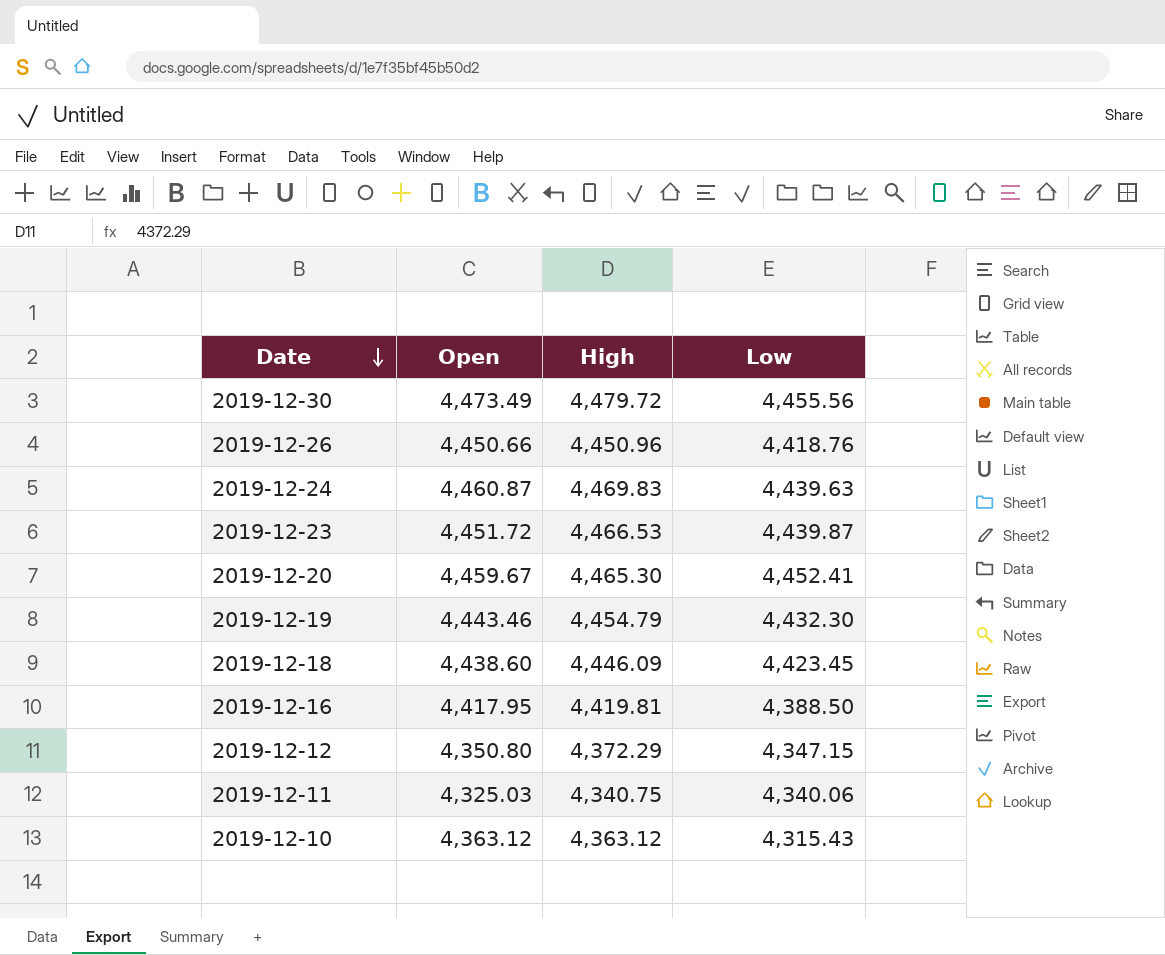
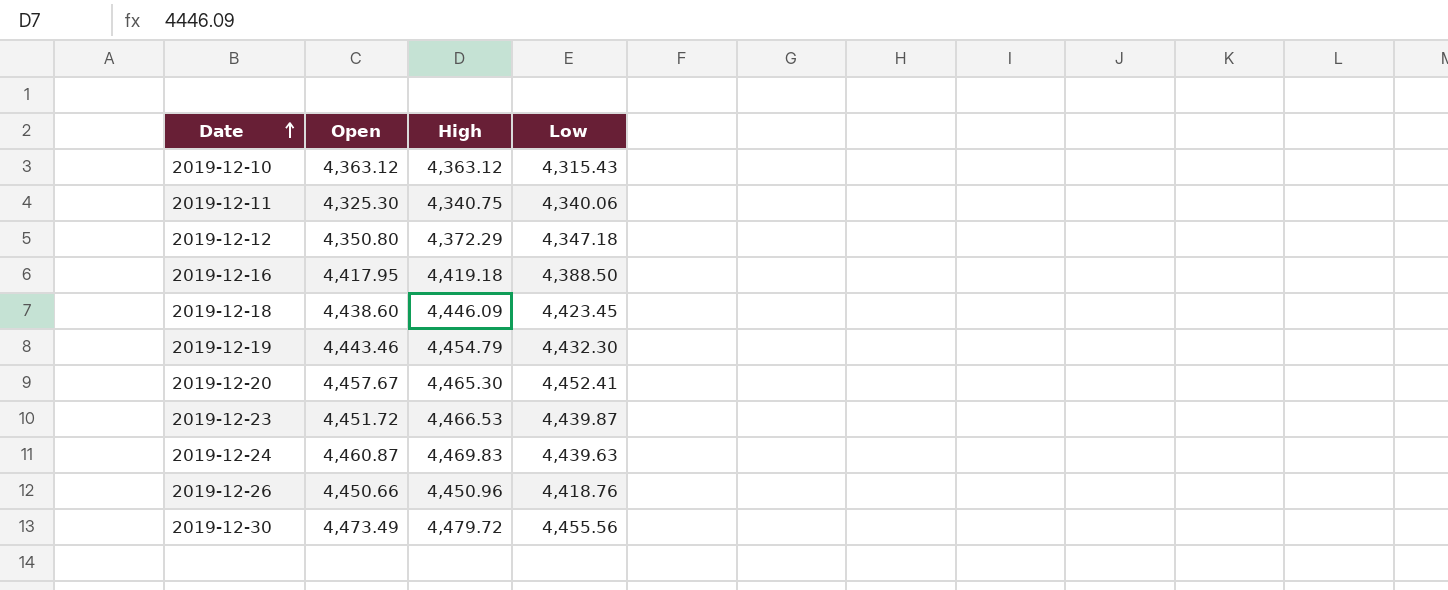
row order: Date descending -> Date ascending
2019-12-11 | Open: 4,325.03 -> 4,325.30
2019-12-12 | Low: 4,347.15 -> 4,347.18
2019-12-16 | High: 4,419.81 -> 4,419.18
2019-12-20 | Open: 4,459.67 -> 4,457.67

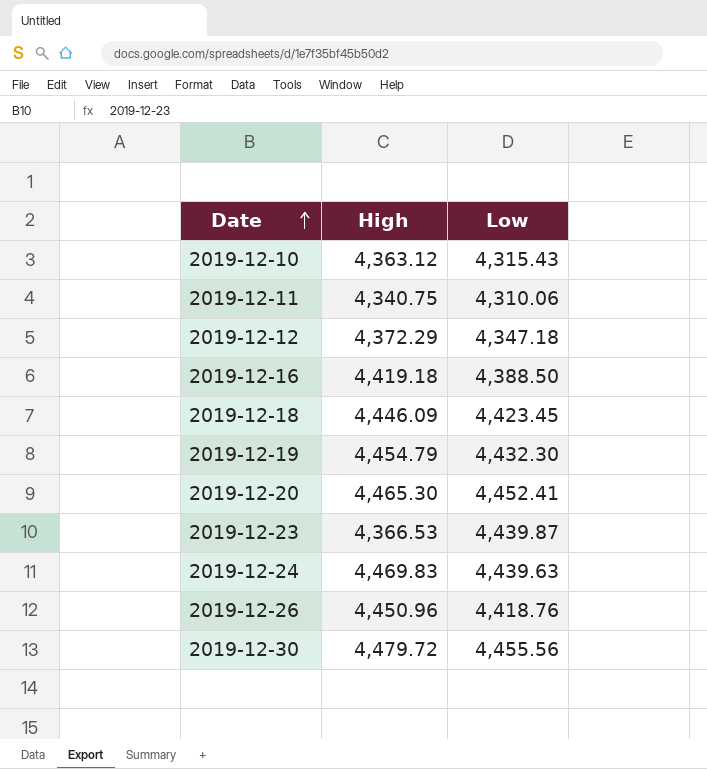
column Open | position: 2 -> none
2019-12-11 | Low: 4,340.06 -> 4,310.06
2019-12-23 | High: 4,466.53 -> 4,366.53

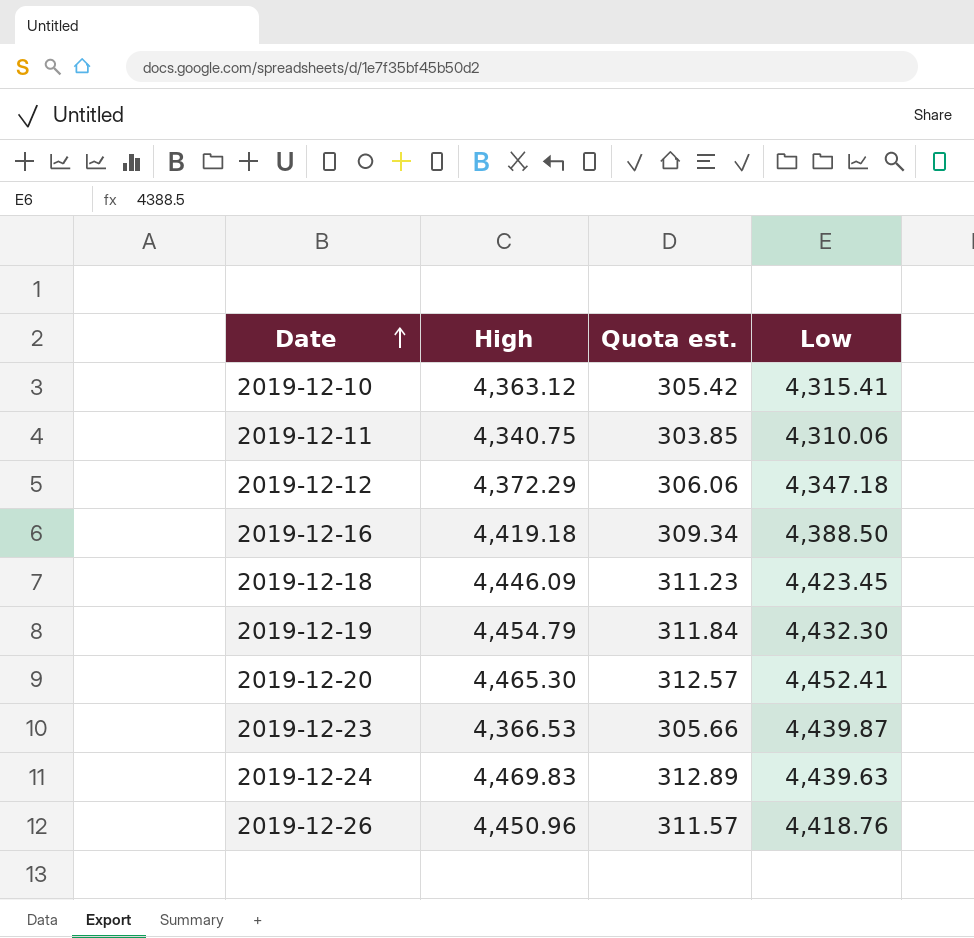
column Quota est. | formula: none -> [High] * 0.07
row 2019-12-30: 4,479.72 | 4,455.56 -> none
2019-12-10 | Low: 4,315.43 -> 4,315.41

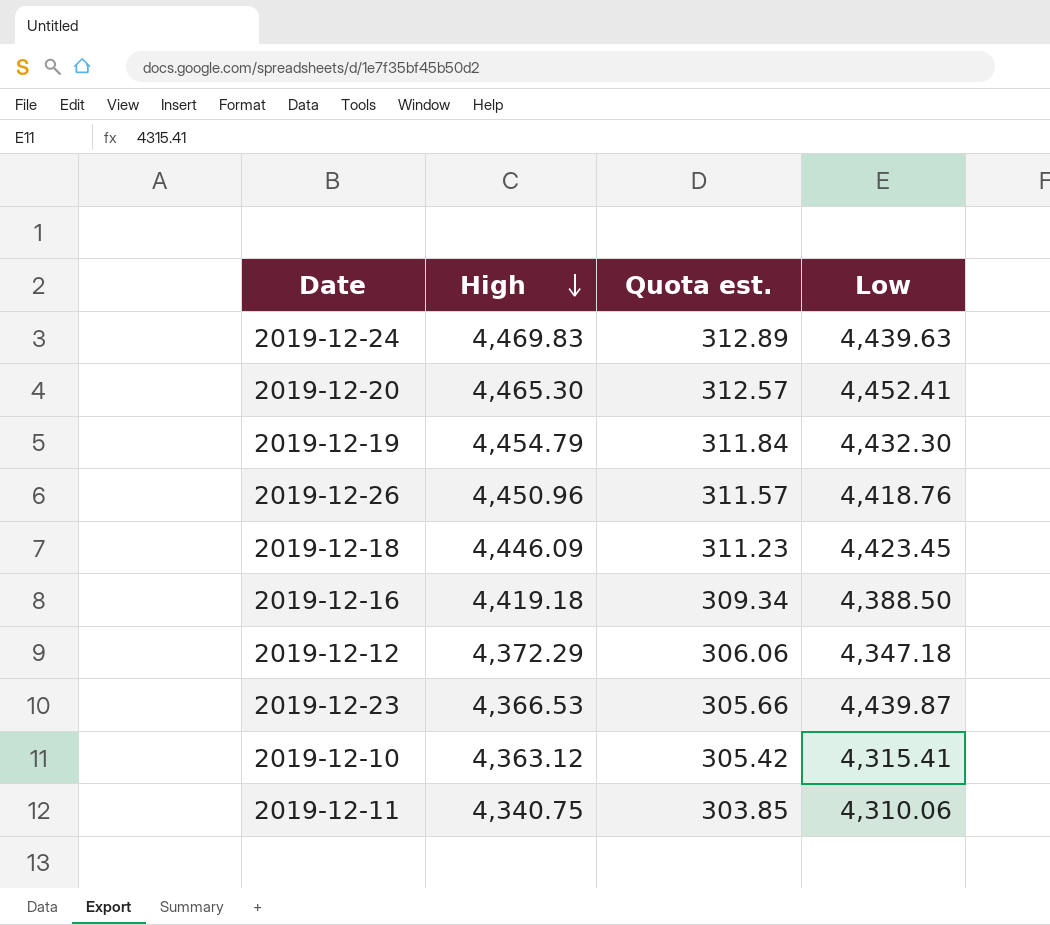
row order: Date ascending -> High descending

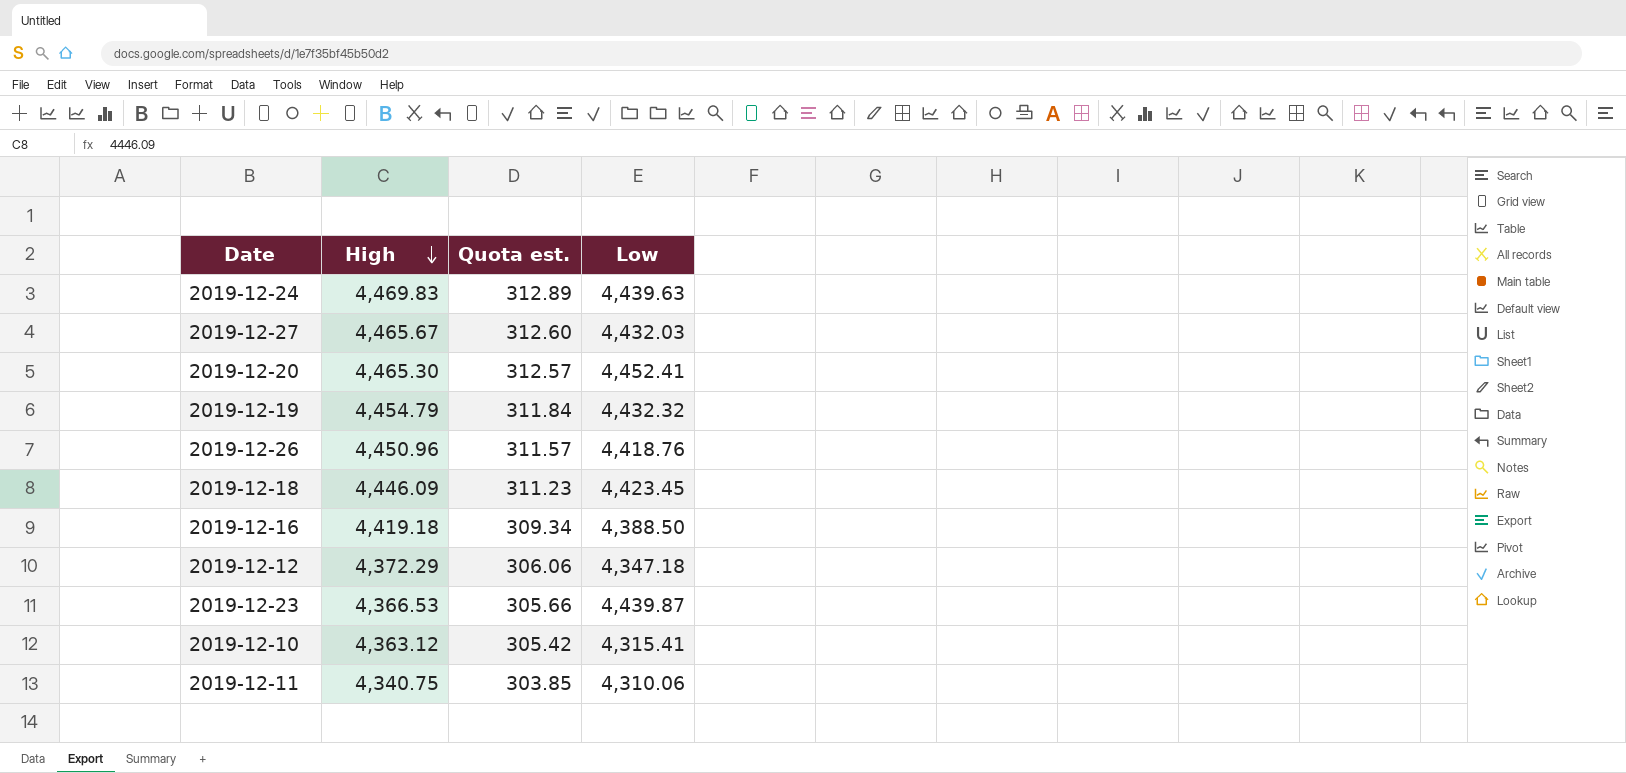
row 2019-12-27: none -> 4,465.67 | 312.60 | 4,432.03
2019-12-19 | Low: 4,432.30 -> 4,432.32

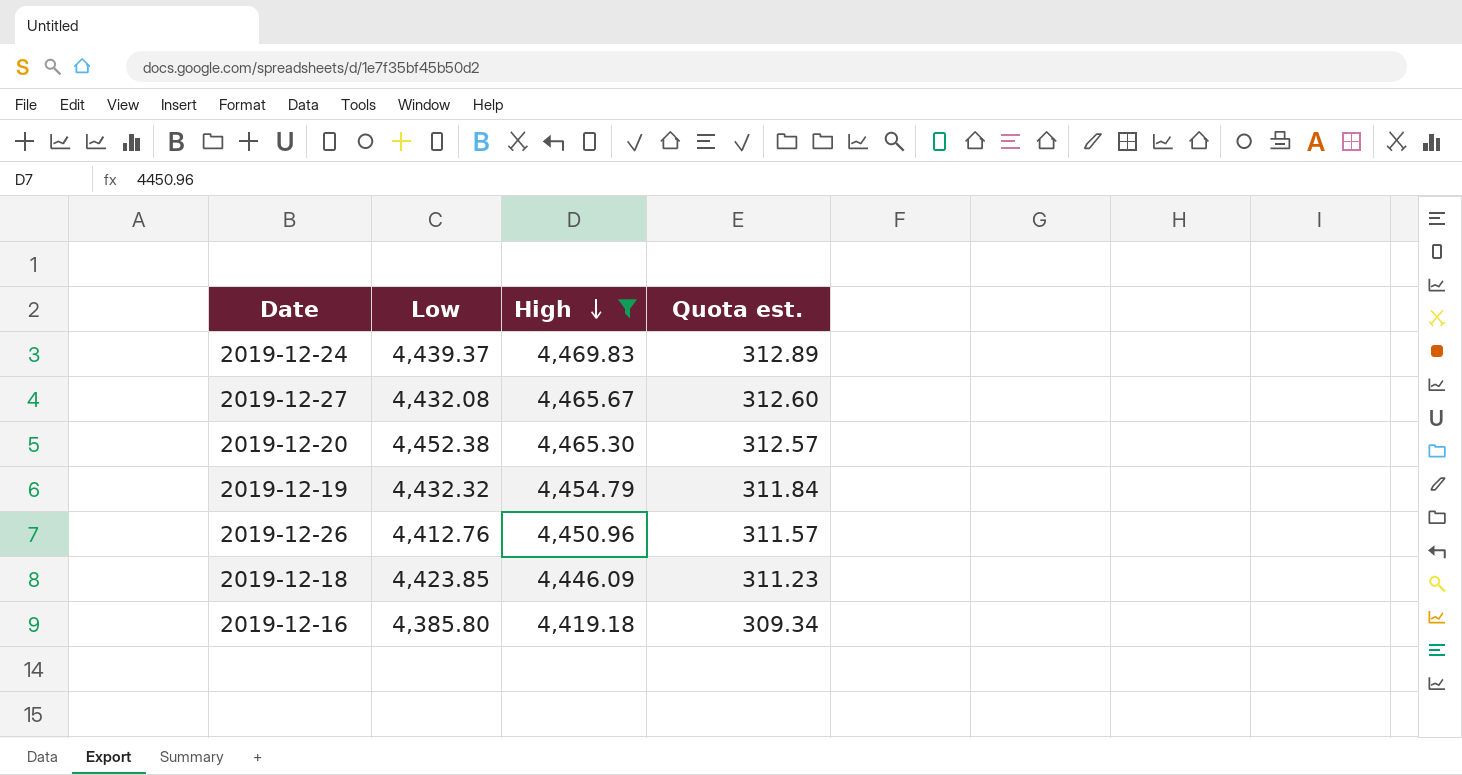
filter: none -> High >= 4,419.18
column Low | position: 4 -> 2
2019-12-24 | Low: 4,439.63 -> 4,439.37
2019-12-27 | Low: 4,432.03 -> 4,432.08
2019-12-20 | Low: 4,452.41 -> 4,452.38
2019-12-26 | Low: 4,418.76 -> 4,412.76
2019-12-18 | Low: 4,423.45 -> 4,423.85
2019-12-16 | Low: 4,388.50 -> 4,385.80

